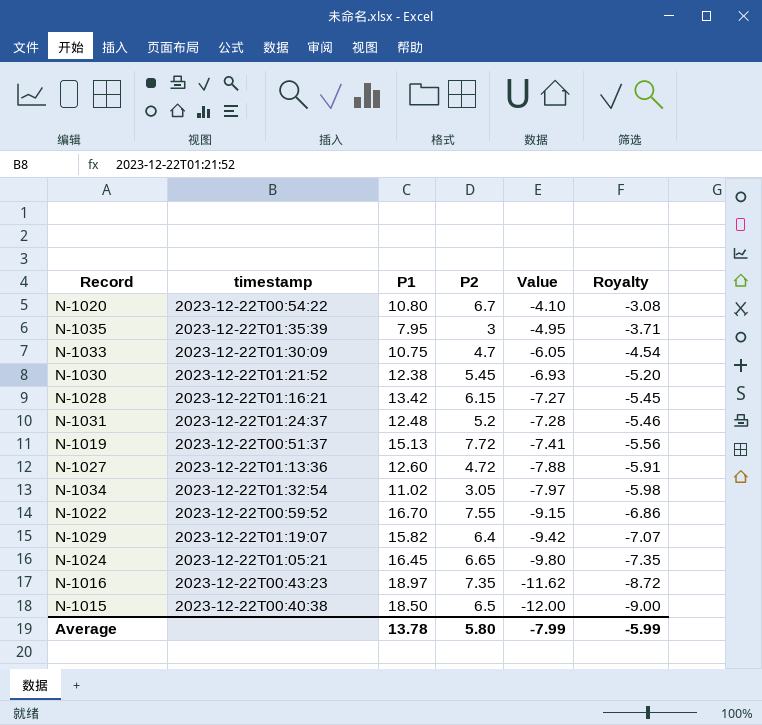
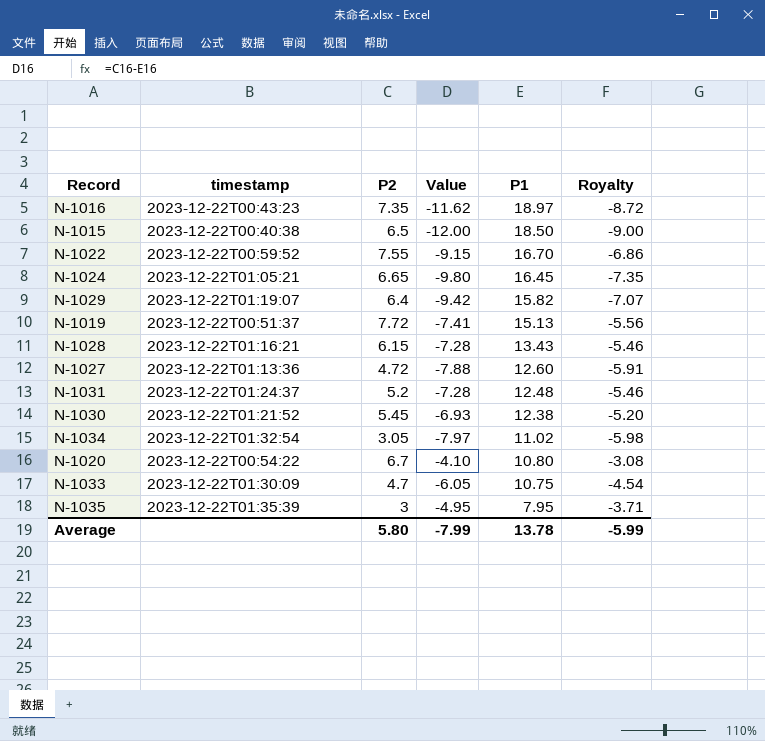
row order: Value descending -> P1 descending
column P1 | position: 3 -> 5
N-1028 | Value: -7.27 -> -7.28
N-1028 | P1: 13.42 -> 13.43
N-1028 | Royalty: -5.45 -> -5.46

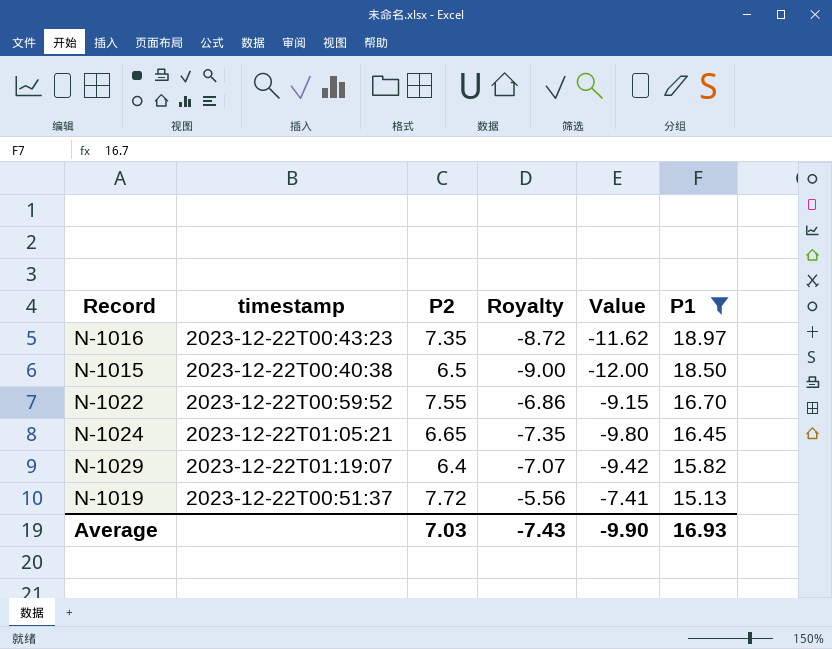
filter: none -> P1 >= 15.13
column Royalty | position: 6 -> 4
Average | P2: 5.80 -> 7.03
Average | Royalty: -5.99 -> -7.43
Average | Value: -7.99 -> -9.90
Average | P1: 13.78 -> 16.93

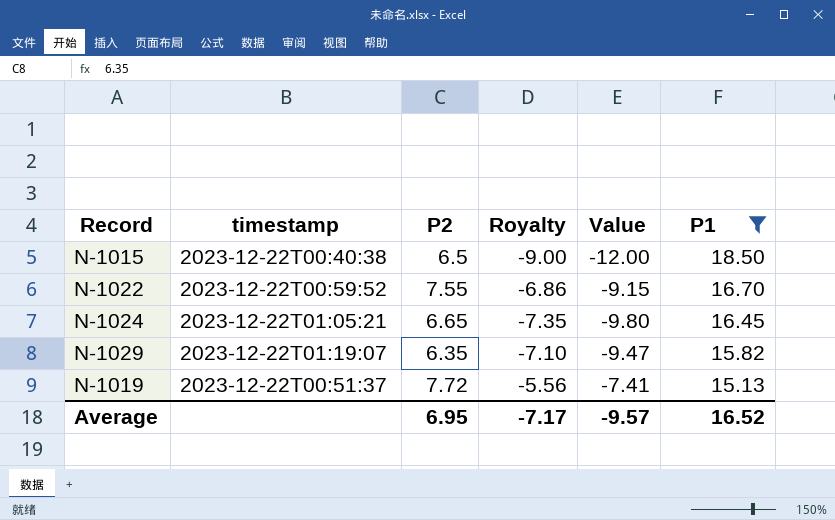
row N-1016: 2023-12-22T00:43:23 | 7.35 | -8.72 | -11.62 | 18.97 -> none
N-1029 | P2: 6.4 -> 6.35
N-1029 | Royalty: -7.07 -> -7.10
N-1029 | Value: -9.42 -> -9.47
Average | P2: 7.03 -> 6.95
Average | Royalty: -7.43 -> -7.17
Average | Value: -9.90 -> -9.57
Average | P1: 16.93 -> 16.52

